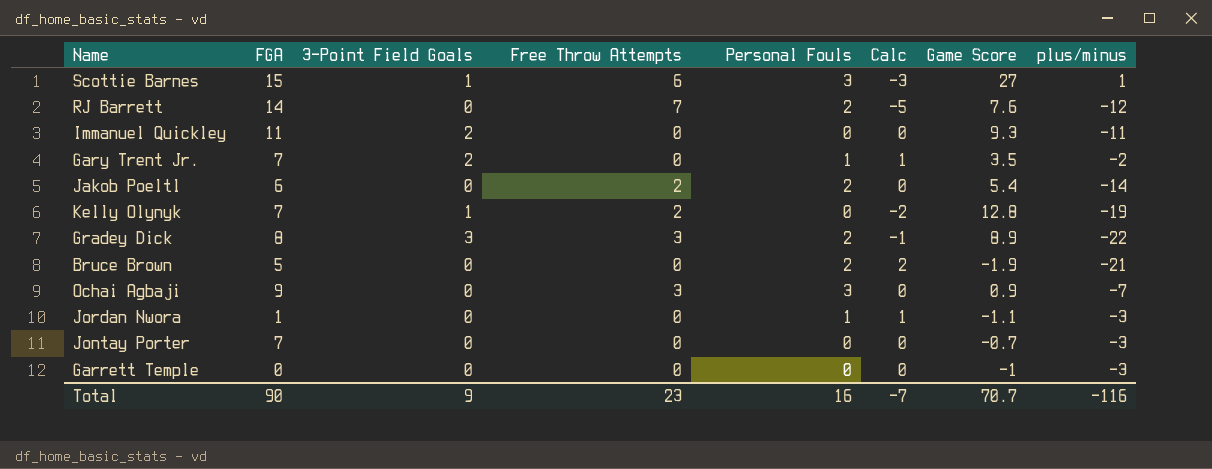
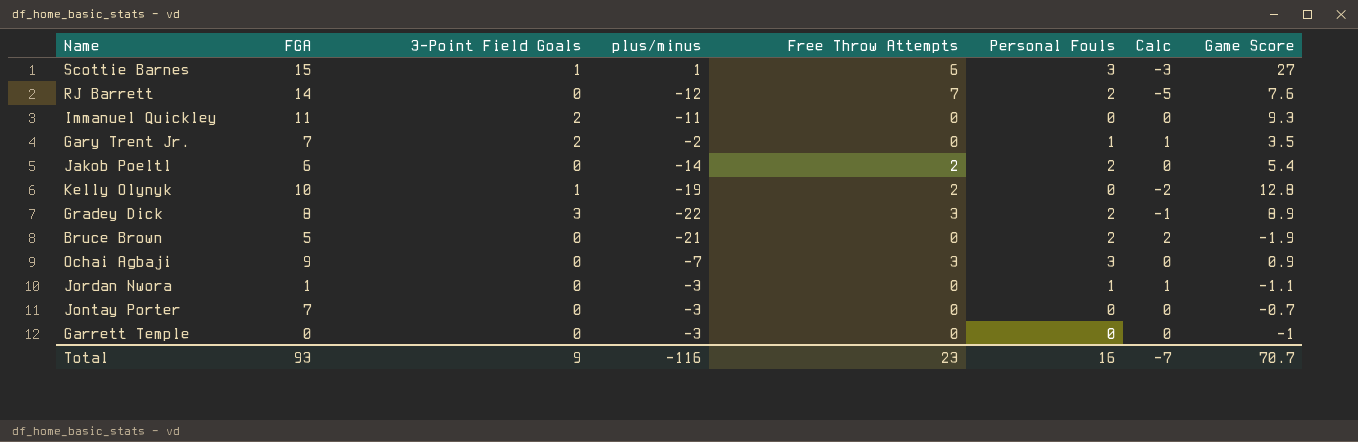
column plus/minus | position: 8 -> 4
Kelly Olynyk | FGA: 7 -> 10
Total | FGA: 90 -> 93

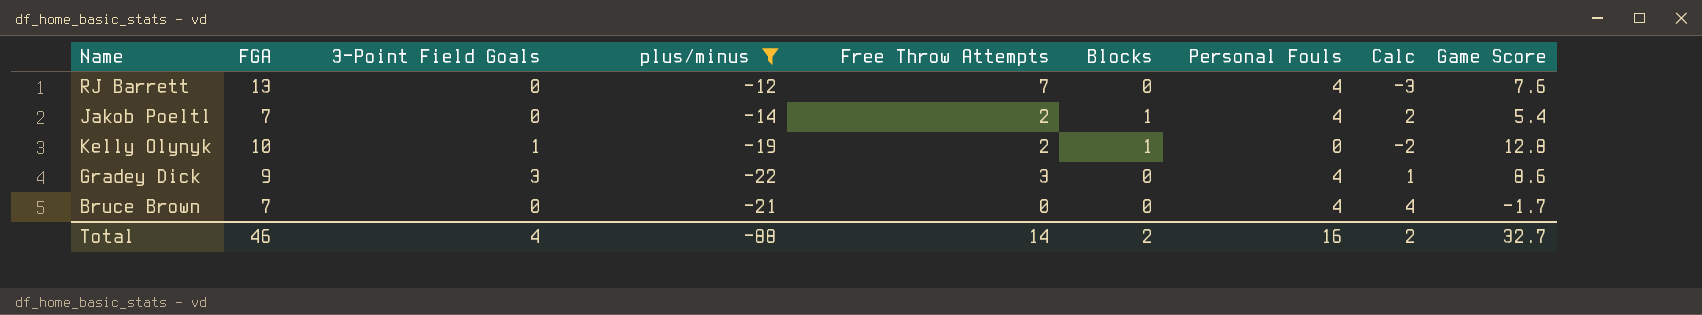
filter: none -> plus/minus <= -12
column Blocks | position: none -> 6
RJ Barrett | FGA: 14 -> 13
RJ Barrett | Personal Fouls: 2 -> 4
RJ Barrett | Calc: -5 -> -3
Jakob Poeltl | FGA: 6 -> 7
Jakob Poeltl | Personal Fouls: 2 -> 4
Jakob Poeltl | Calc: 0 -> 2
Gradey Dick | FGA: 8 -> 9
Gradey Dick | Personal Fouls: 2 -> 4
Gradey Dick | Calc: -1 -> 1
Gradey Dick | Game Score: 8.9 -> 8.6
Bruce Brown | FGA: 5 -> 7
Bruce Brown | Personal Fouls: 2 -> 4
Bruce Brown | Calc: 2 -> 4
Bruce Brown | Game Score: -1.9 -> -1.7
Total | FGA: 93 -> 46
Total | 3-Point Field Goals: 9 -> 4
Total | plus/minus: -116 -> -88
Total | Free Throw Attempts: 23 -> 14
Total | Calc: -7 -> 2
Total | Game Score: 70.7 -> 32.7

